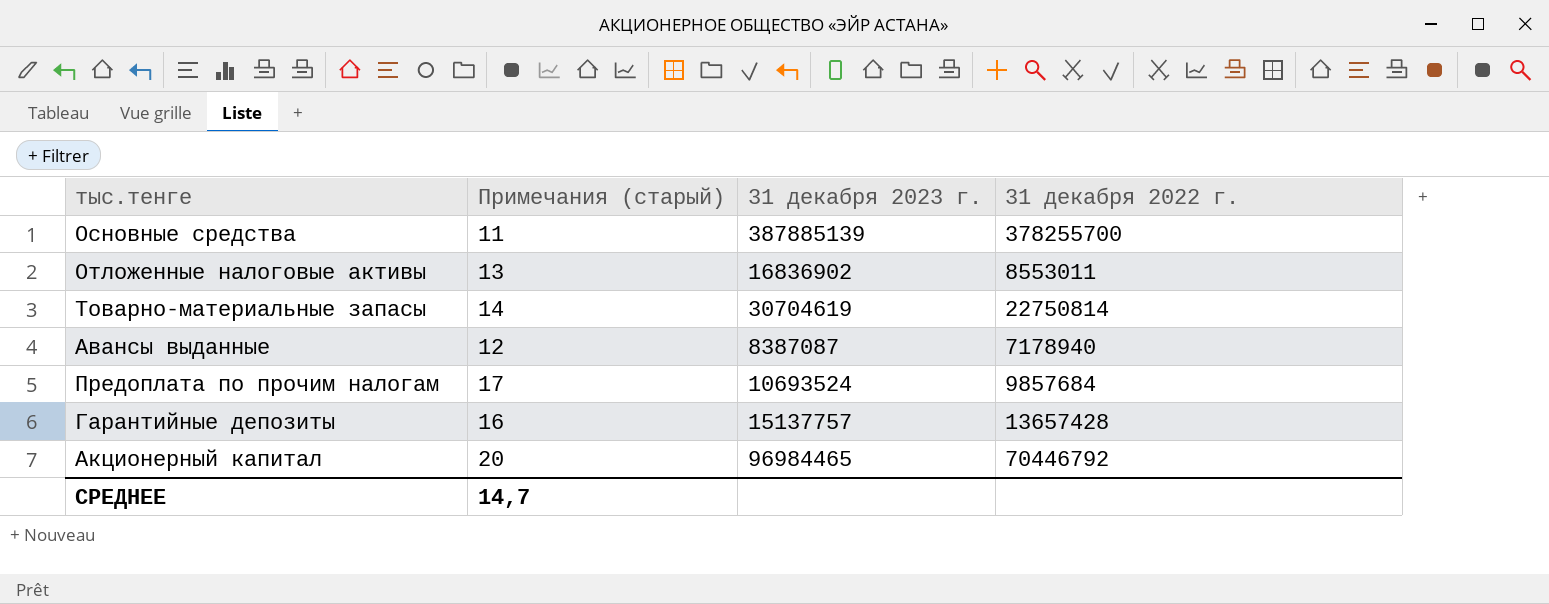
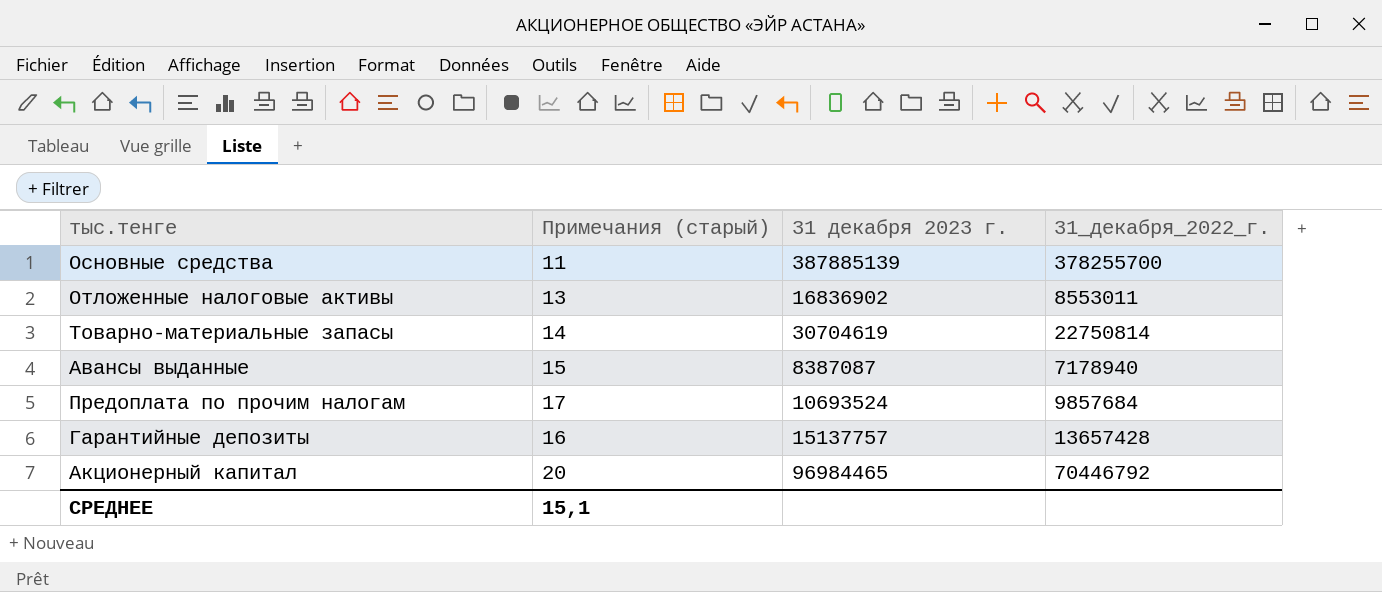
column name: 31 декабря 2022 г. -> 31_декабря_2022_г.
Авансы выданные | Примечания (старый): 12 -> 15
СРЕДНЕЕ | Примечания (старый): 14,7 -> 15,1

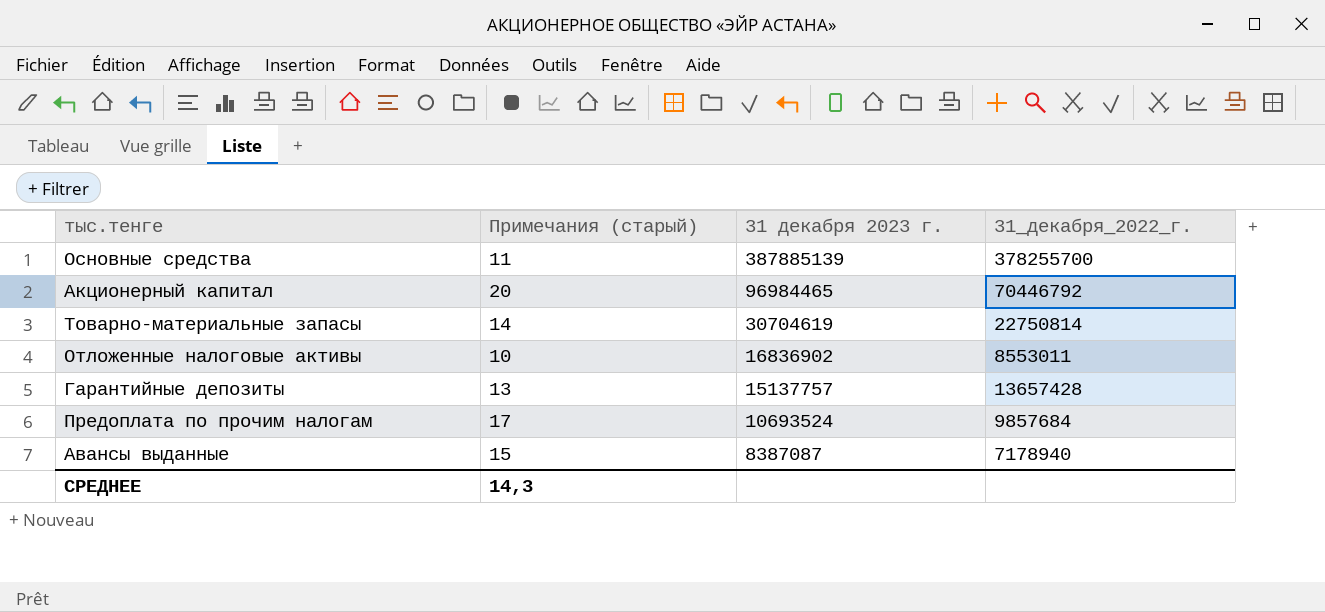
row order: none -> 31 декабря 2023 г. descending
Отложенные налоговые активы | Примечания (старый): 13 -> 10
Гарантийные депозиты | Примечания (старый): 16 -> 13
СРЕДНЕЕ | Примечания (старый): 15,1 -> 14,3

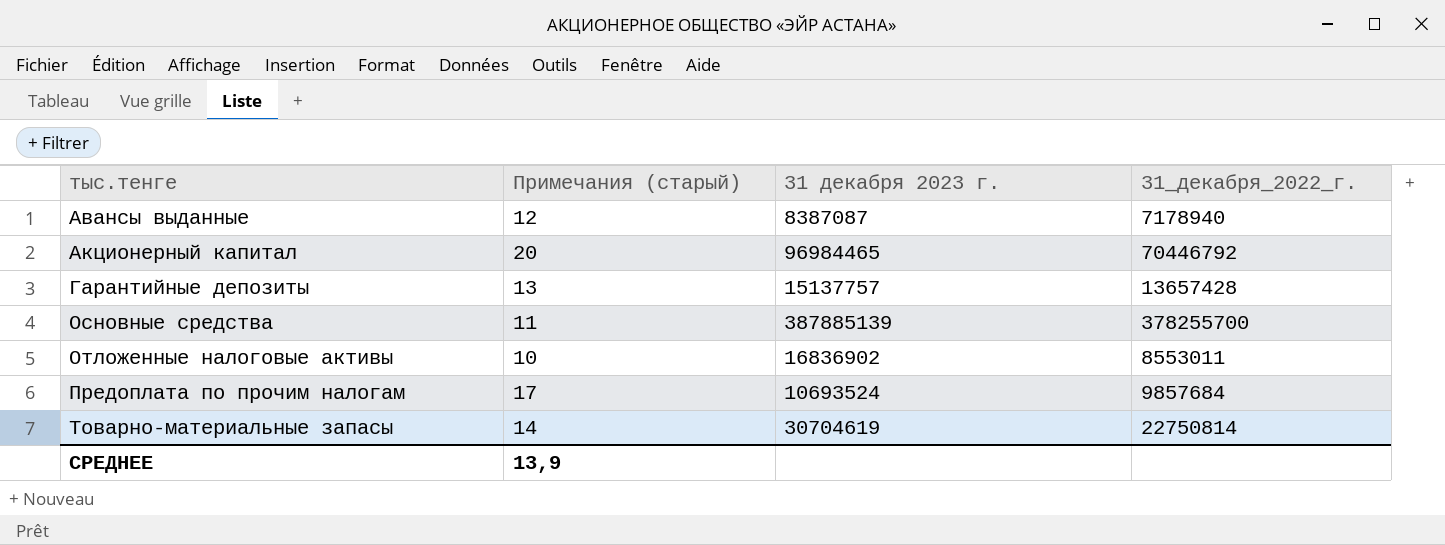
row order: 31 декабря 2023 г. descending -> тыс.тенге ascending
Авансы выданные | Примечания (старый): 15 -> 12
СРЕДНЕЕ | Примечания (старый): 14,3 -> 13,9

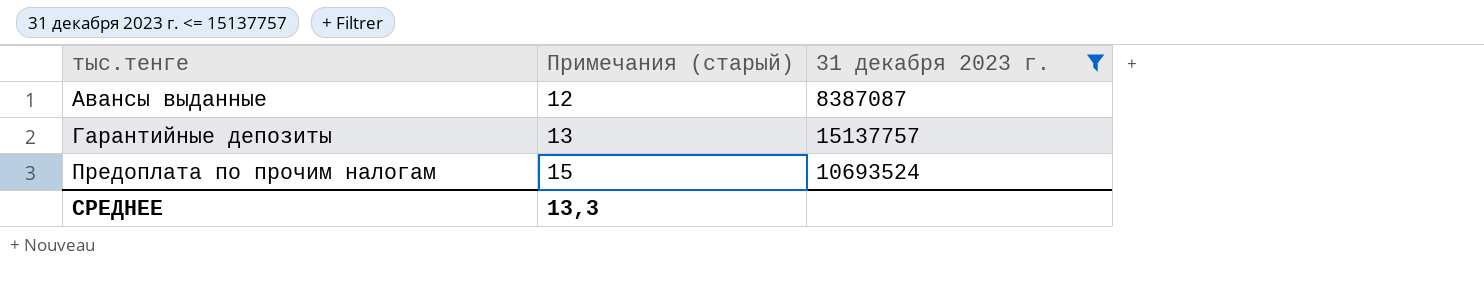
filter: none -> 31 декабря 2023 г. <= 15137757
column 31_декабря_2022_г. | position: 4 -> none
Предоплата по прочим налогам | Примечания (старый): 17 -> 15
СРЕДНЕЕ | Примечания (старый): 13,9 -> 13,3

